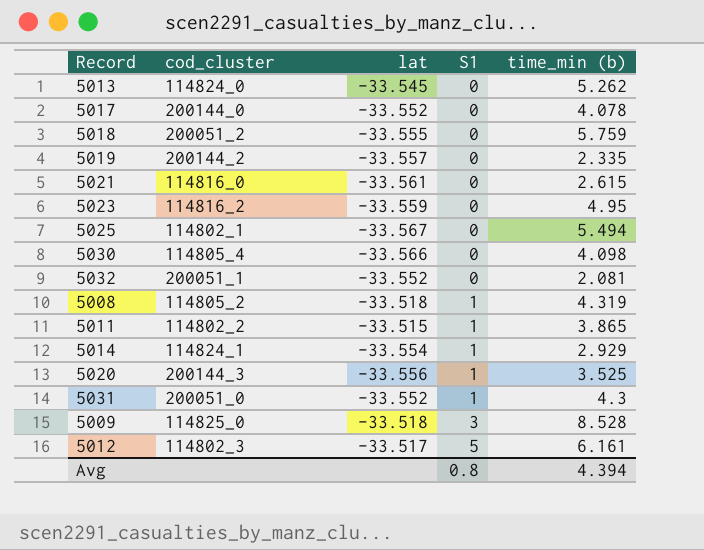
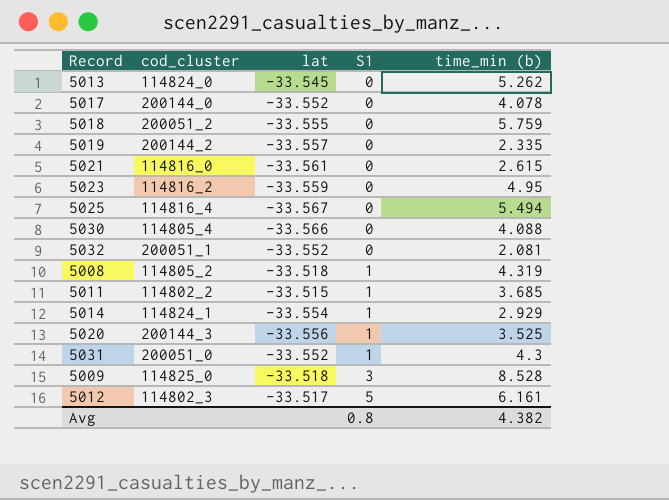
5025 | cod_cluster: 114802_1 -> 114816_4
5030 | time_min (b): 4.098 -> 4.088
5011 | time_min (b): 3.865 -> 3.685
Avg | time_min (b): 4.394 -> 4.382

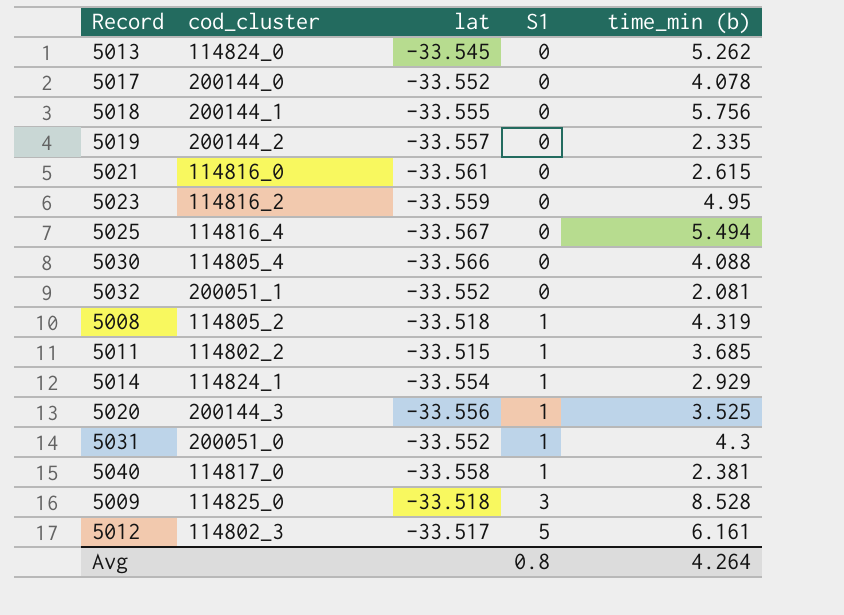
5018 | cod_cluster: 200051_2 -> 200144_1
5018 | time_min (b): 5.759 -> 5.756
row 5040: none -> 114817_0 | -33.558 | 1 | 2.381
Avg | time_min (b): 4.382 -> 4.264

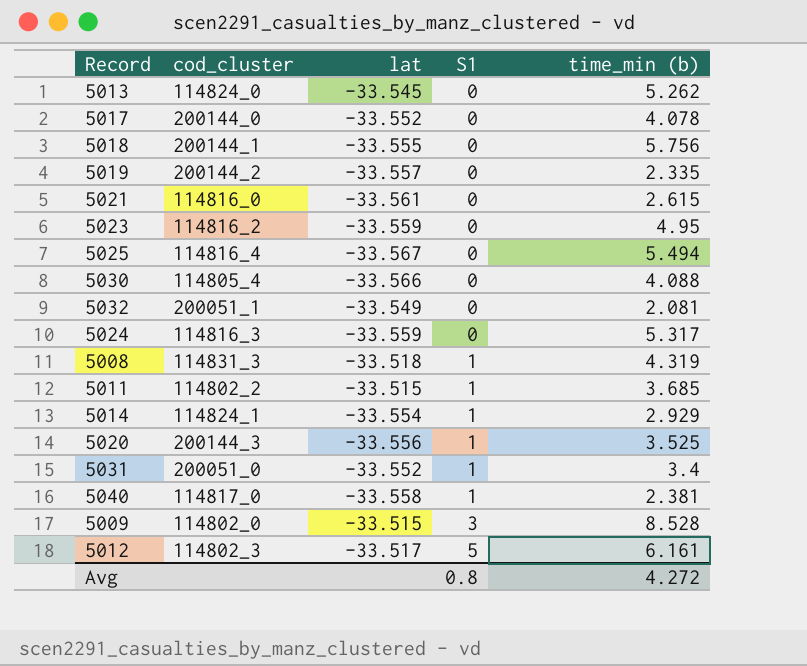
5032 | lat: -33.552 -> -33.549
row 5024: none -> 114816_3 | -33.559 | 0 | 5.317
5008 | cod_cluster: 114805_2 -> 114831_3
5031 | time_min (b): 4.3 -> 3.4
5009 | cod_cluster: 114825_0 -> 114802_0
5009 | lat: -33.518 -> -33.515
Avg | time_min (b): 4.264 -> 4.272

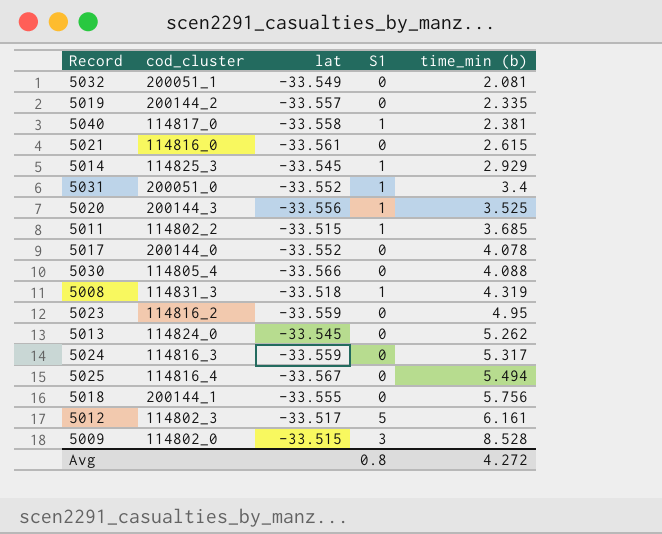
row order: S1 ascending -> time_min (b) ascending
5014 | cod_cluster: 114824_1 -> 114825_3
5014 | lat: -33.554 -> -33.545

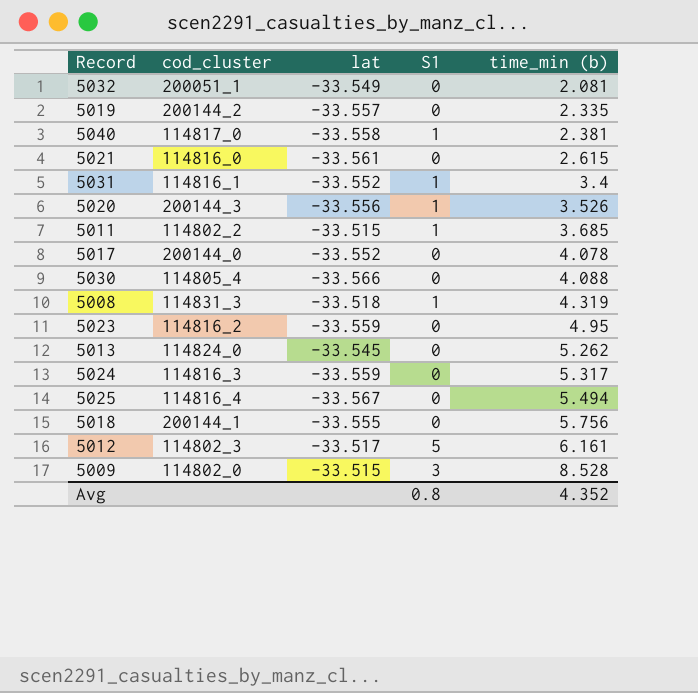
row 5014: 114825_3 | -33.545 | 1 | 2.929 -> none
5031 | cod_cluster: 200051_0 -> 114816_1
5020 | time_min (b): 3.525 -> 3.526
Avg | time_min (b): 4.272 -> 4.352

